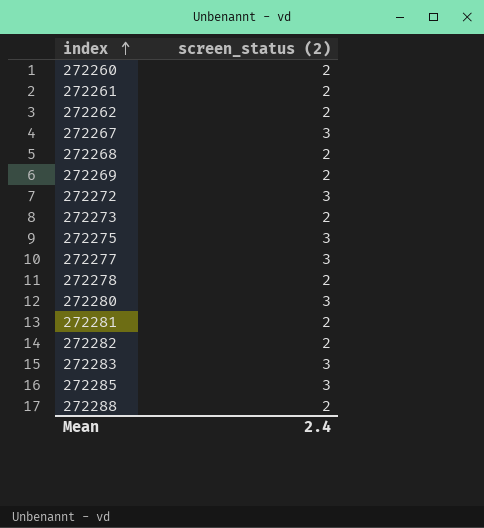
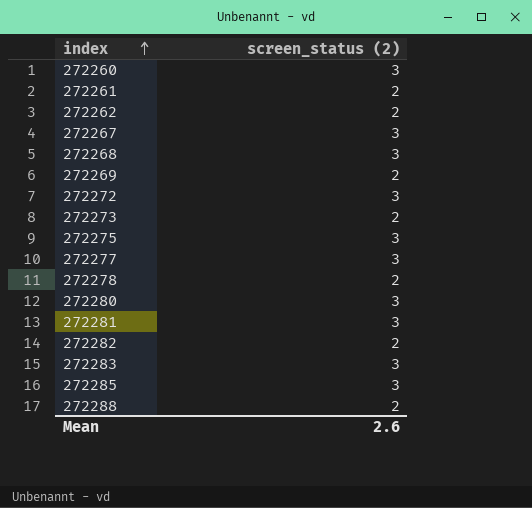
272260 | screen_status (2): 2 -> 3
272268 | screen_status (2): 2 -> 3
272281 | screen_status (2): 2 -> 3
Mean | screen_status (2): 2.4 -> 2.6

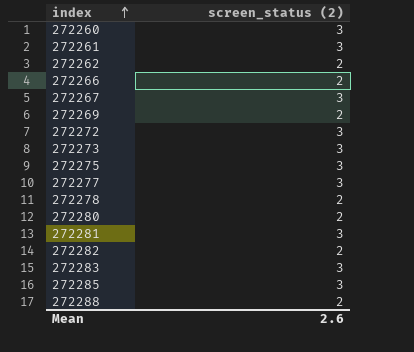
row 272268: 3 -> none
272261 | screen_status (2): 2 -> 3
row 272266: none -> 2
272273 | screen_status (2): 2 -> 3
272280 | screen_status (2): 3 -> 2

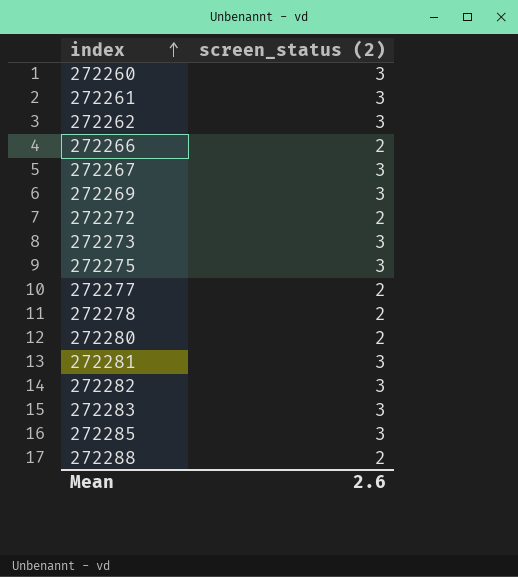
272262 | screen_status (2): 2 -> 3
272269 | screen_status (2): 2 -> 3
272272 | screen_status (2): 3 -> 2
272277 | screen_status (2): 3 -> 2
272282 | screen_status (2): 2 -> 3

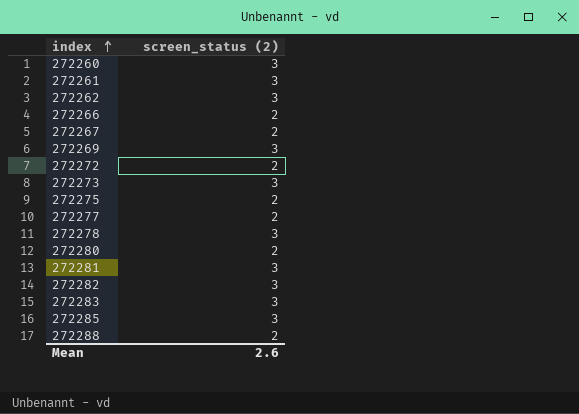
272267 | screen_status (2): 3 -> 2
272275 | screen_status (2): 3 -> 2
272278 | screen_status (2): 2 -> 3

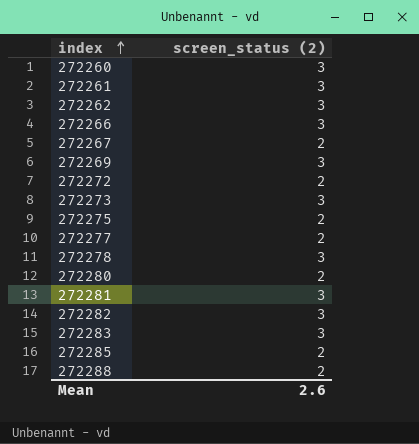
272266 | screen_status (2): 2 -> 3
272285 | screen_status (2): 3 -> 2

